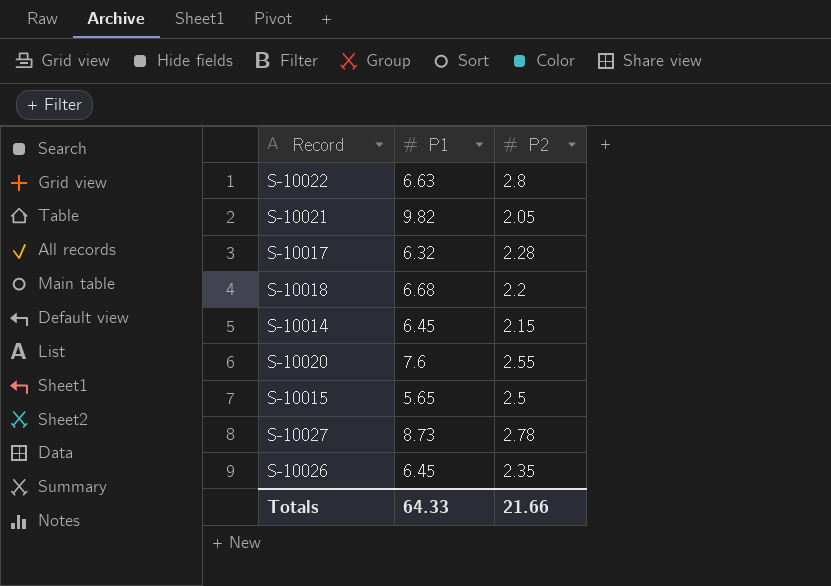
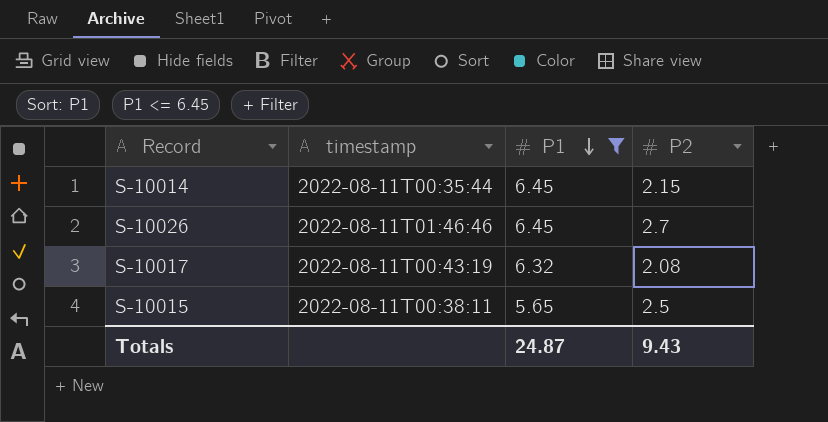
filter: none -> P1 <= 6.45
row order: none -> P1 descending
column timestamp | position: none -> 2
S-10026 | P2: 2.35 -> 2.7
S-10017 | P2: 2.28 -> 2.08
Totals | P1: 64.33 -> 24.87
Totals | P2: 21.66 -> 9.43

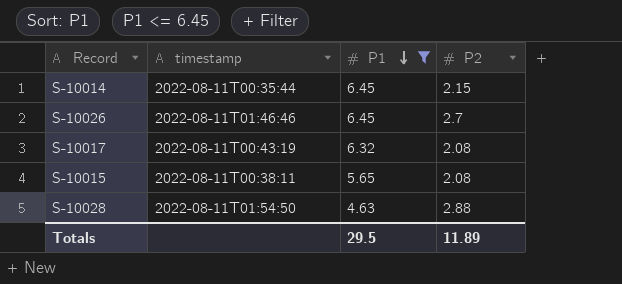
S-10015 | P2: 2.5 -> 2.08
row S-10028: none -> 2022-08-11T01:54:50 | 4.63 | 2.88
Totals | P1: 24.87 -> 29.5
Totals | P2: 9.43 -> 11.89

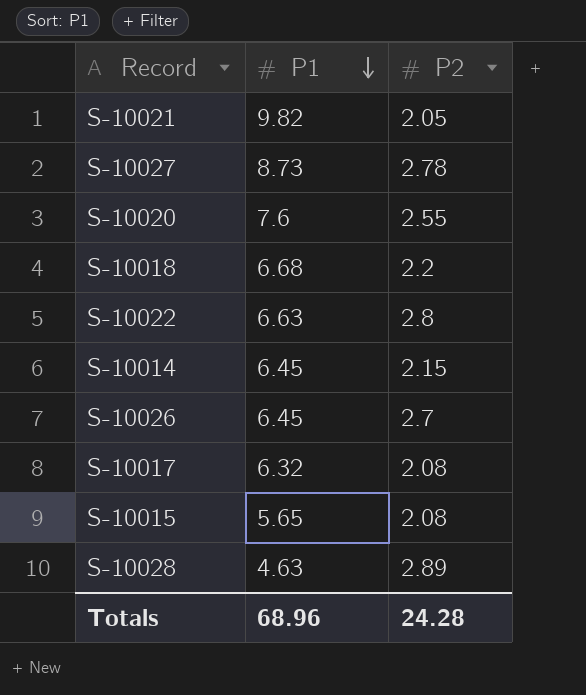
filter: P1 <= 6.45 -> none
column timestamp | position: 2 -> none
S-10028 | P2: 2.88 -> 2.89
Totals | P1: 29.5 -> 68.96
Totals | P2: 11.89 -> 24.28

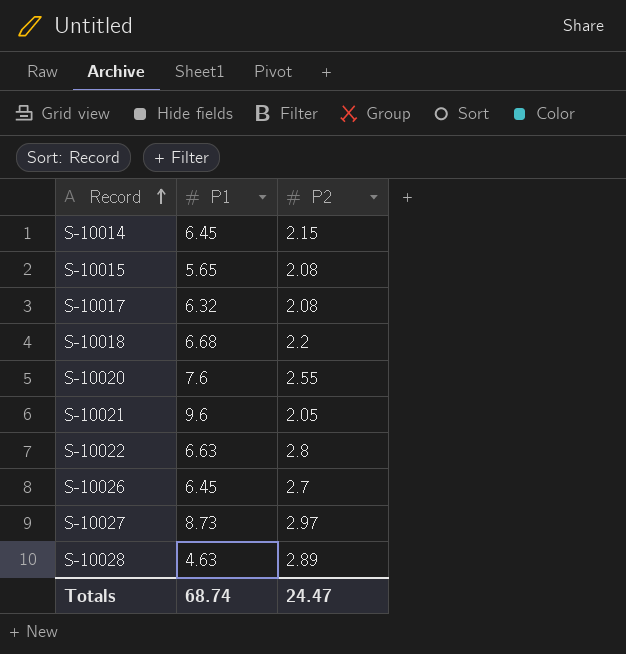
row order: P1 descending -> Record ascending
S-10021 | P1: 9.82 -> 9.6
S-10027 | P2: 2.78 -> 2.97
Totals | P1: 68.96 -> 68.74
Totals | P2: 24.28 -> 24.47

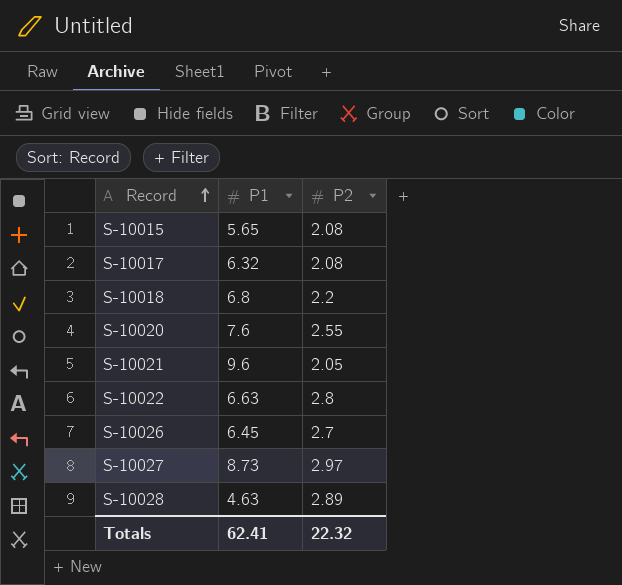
row S-10014: 6.45 | 2.15 -> none
S-10018 | P1: 6.68 -> 6.8
Totals | P1: 68.74 -> 62.41
Totals | P2: 24.47 -> 22.32

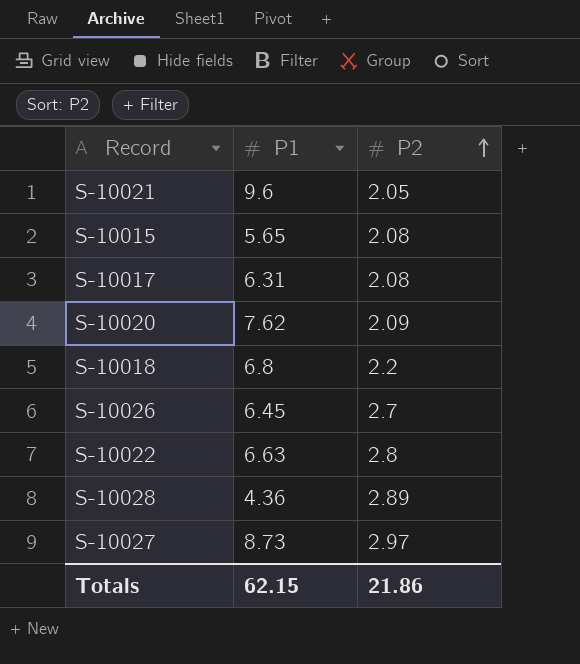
row order: Record ascending -> P2 ascending
S-10017 | P1: 6.32 -> 6.31
S-10020 | P1: 7.6 -> 7.62
S-10020 | P2: 2.55 -> 2.09
S-10028 | P1: 4.63 -> 4.36
Totals | P1: 62.41 -> 62.15
Totals | P2: 22.32 -> 21.86

